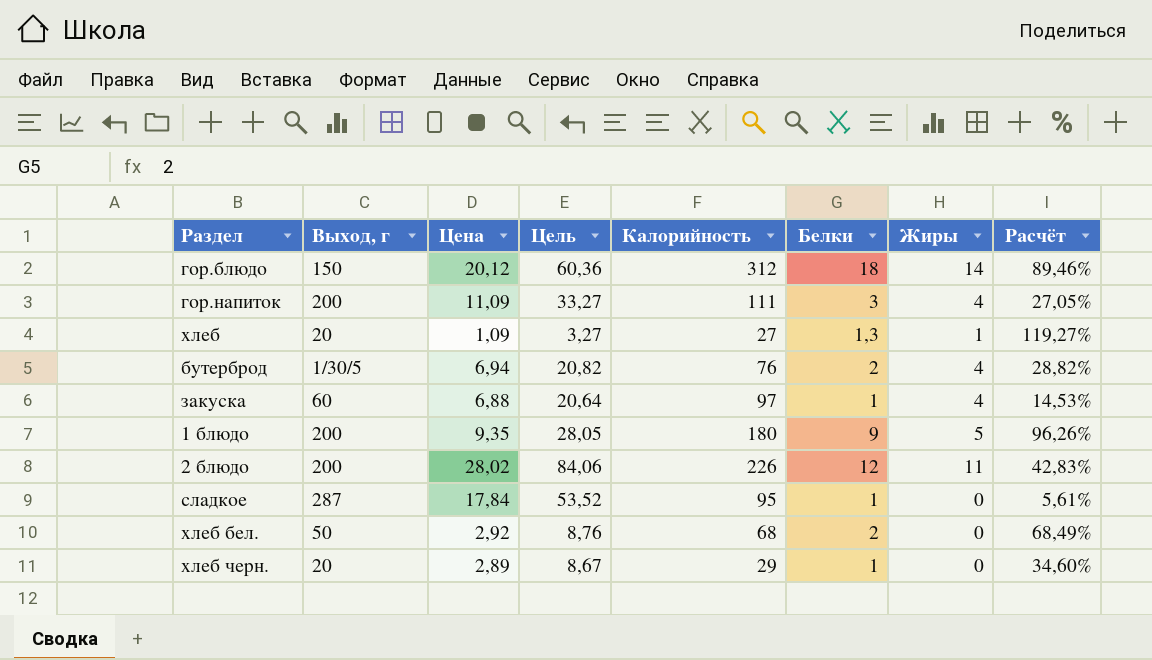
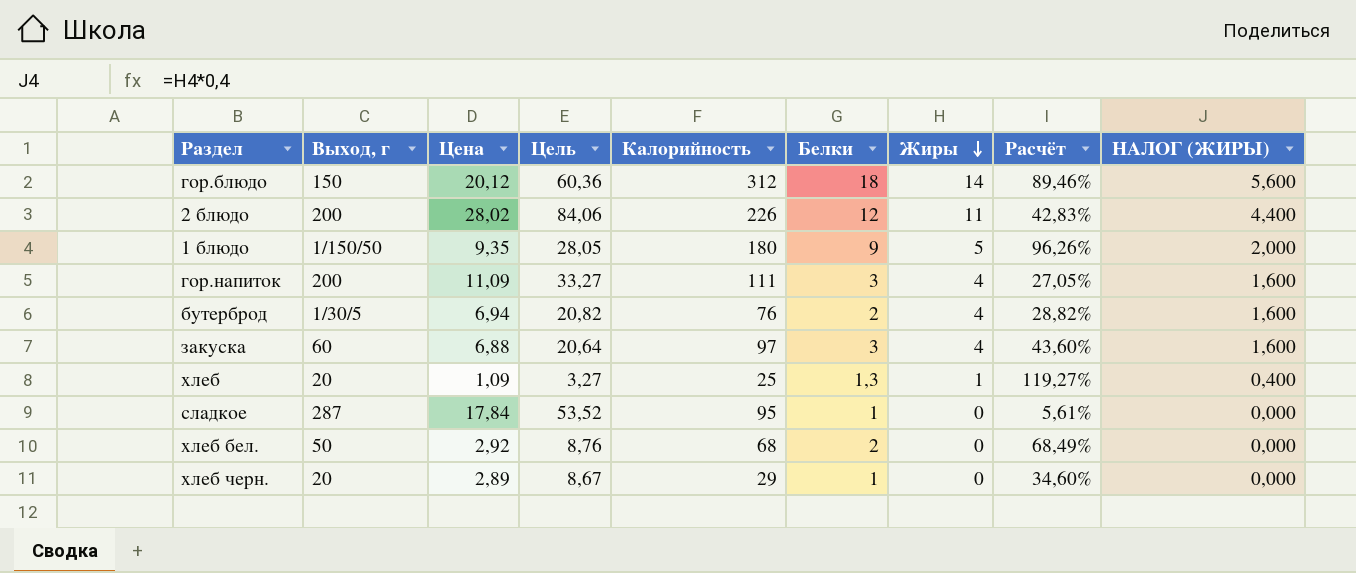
row order: none -> Жиры descending
column НАЛОГ (ЖИРЫ) | formula: none -> [Жиры] * 0,4
1 блюдо | Выход, г: 200 -> 1/150/50
закуска | Белки: 1 -> 3
закуска | Расчёт: 14,53% -> 43,60%
хлеб | Калорийность: 27 -> 25

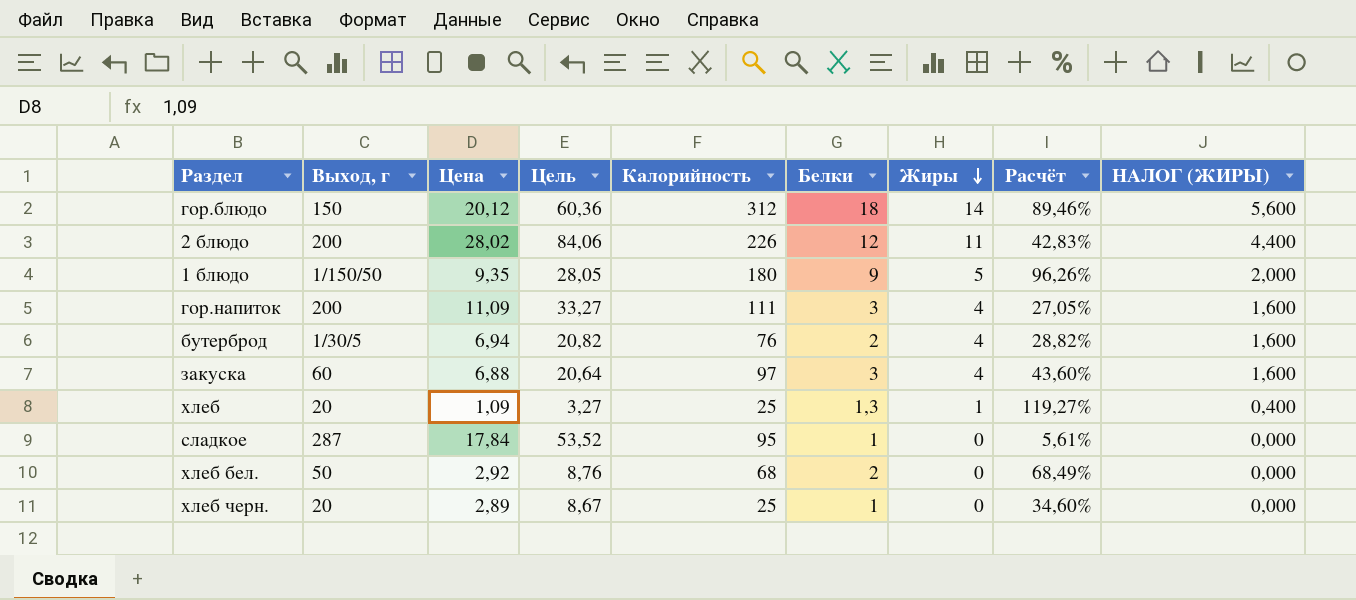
хлеб черн. | Калорийность: 29 -> 25

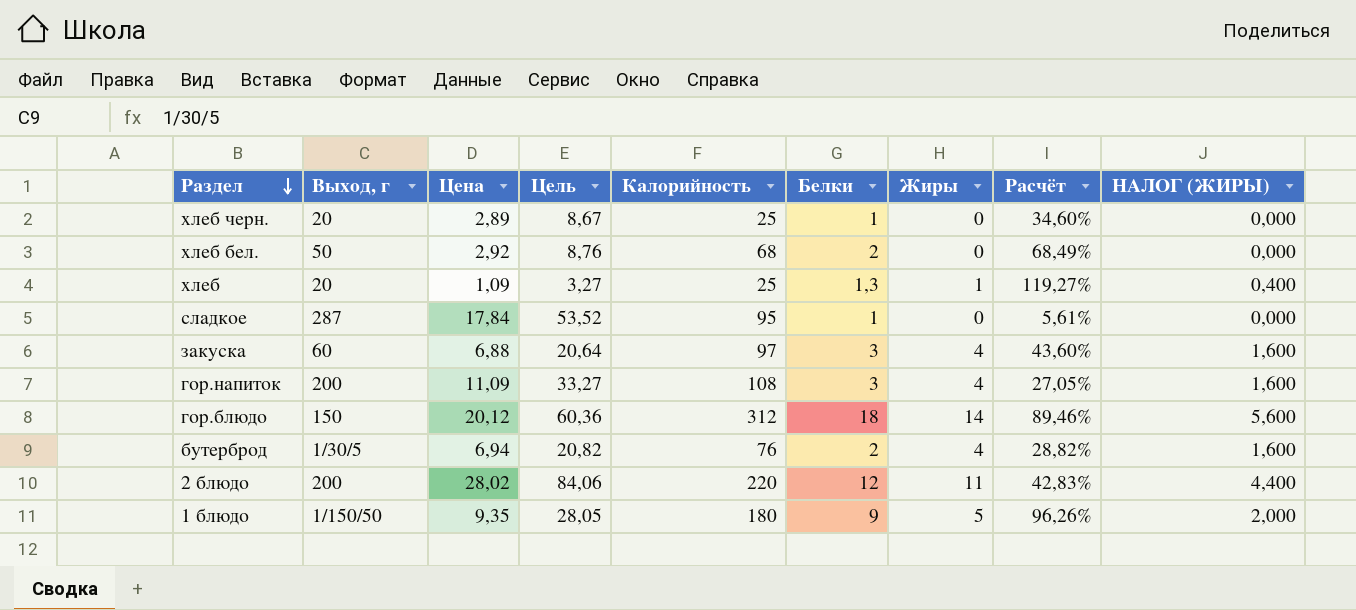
row order: Жиры descending -> Раздел descending
гор.напиток | Калорийность: 111 -> 108
2 блюдо | Калорийность: 226 -> 220

